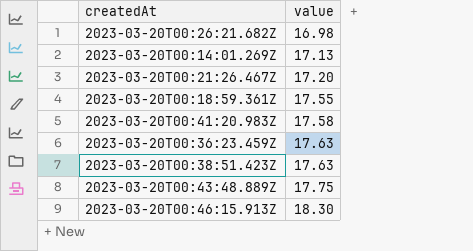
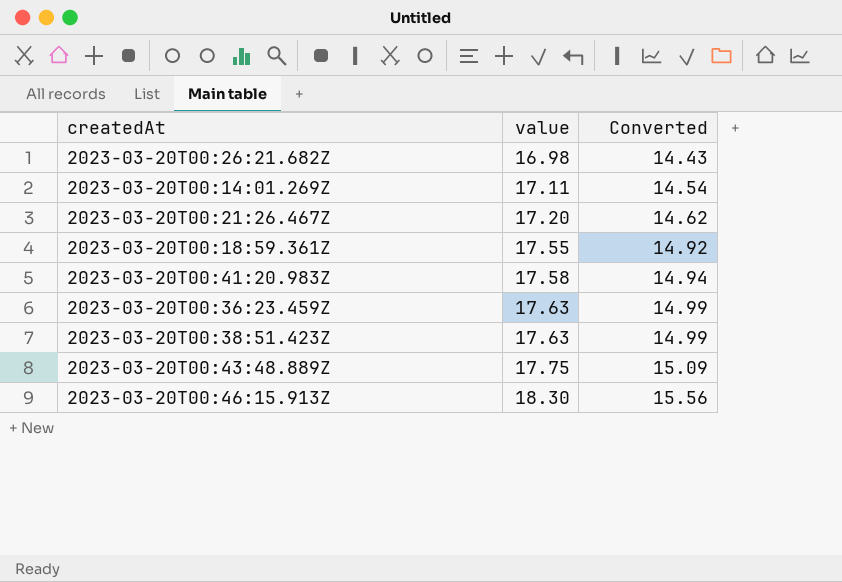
column Converted | formula: none -> [value] * 0.85
2023-03-20T00:14:01.269Z | value: 17.13 -> 17.11

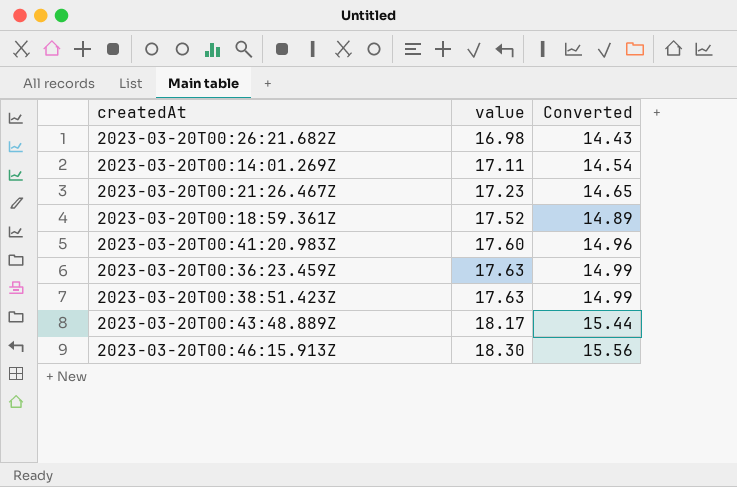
2023-03-20T00:21:26.467Z | value: 17.20 -> 17.23
2023-03-20T00:21:26.467Z | Converted: 14.62 -> 14.65
2023-03-20T00:18:59.361Z | value: 17.55 -> 17.52
2023-03-20T00:18:59.361Z | Converted: 14.92 -> 14.89
2023-03-20T00:41:20.983Z | value: 17.58 -> 17.60
2023-03-20T00:41:20.983Z | Converted: 14.94 -> 14.96
2023-03-20T00:43:48.889Z | value: 17.75 -> 18.17
2023-03-20T00:43:48.889Z | Converted: 15.09 -> 15.44

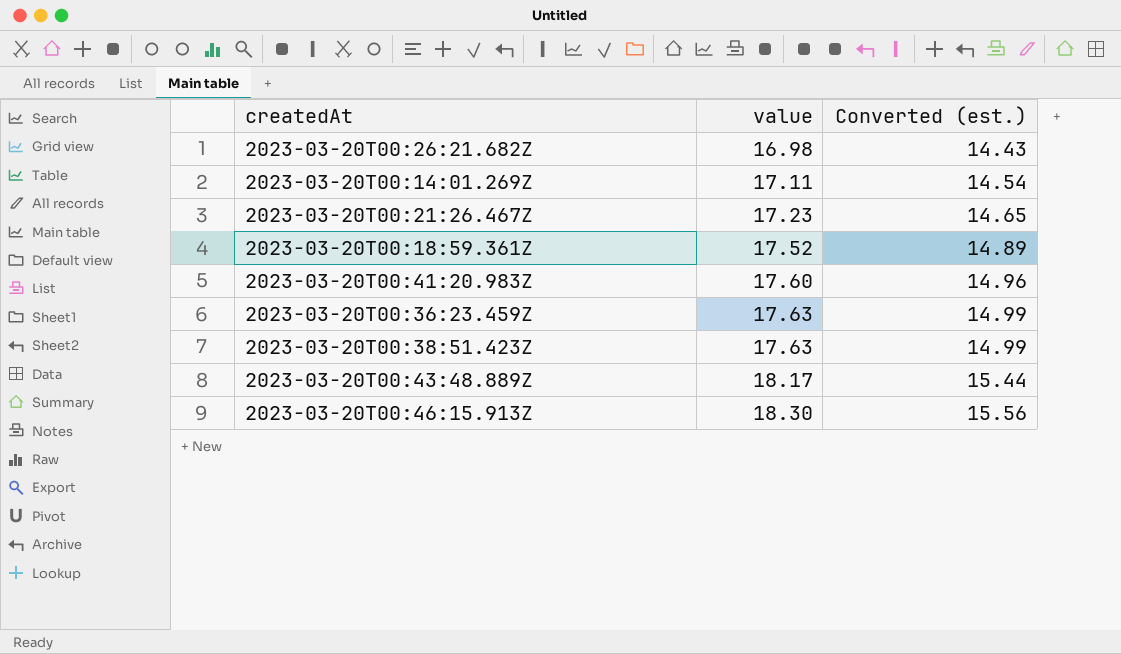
column name: Converted -> Converted (est.)

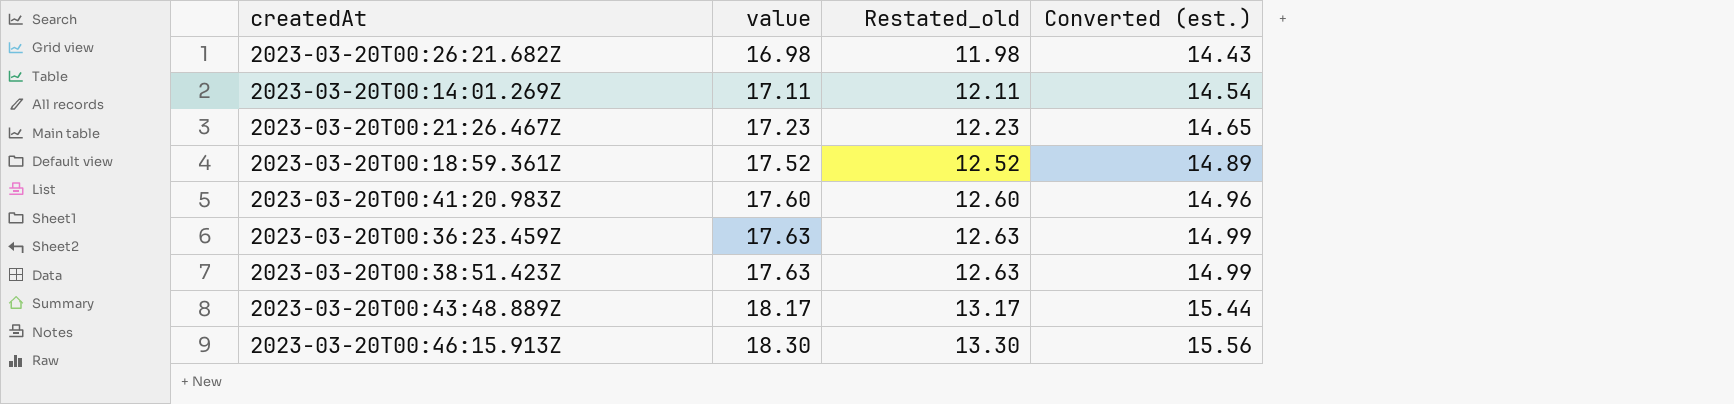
column Restated_old | formula: none -> [value] - 5

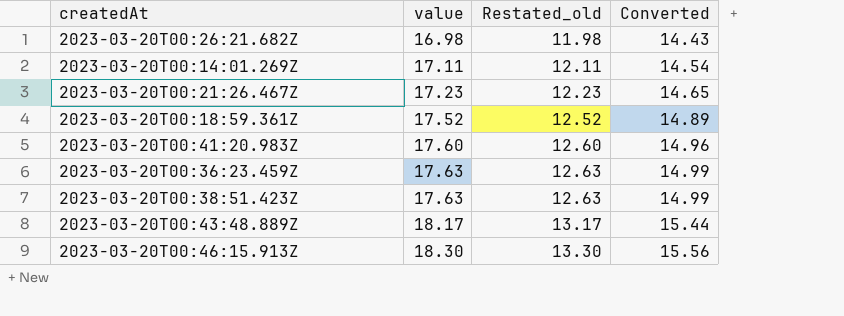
column name: Converted (est.) -> Converted

